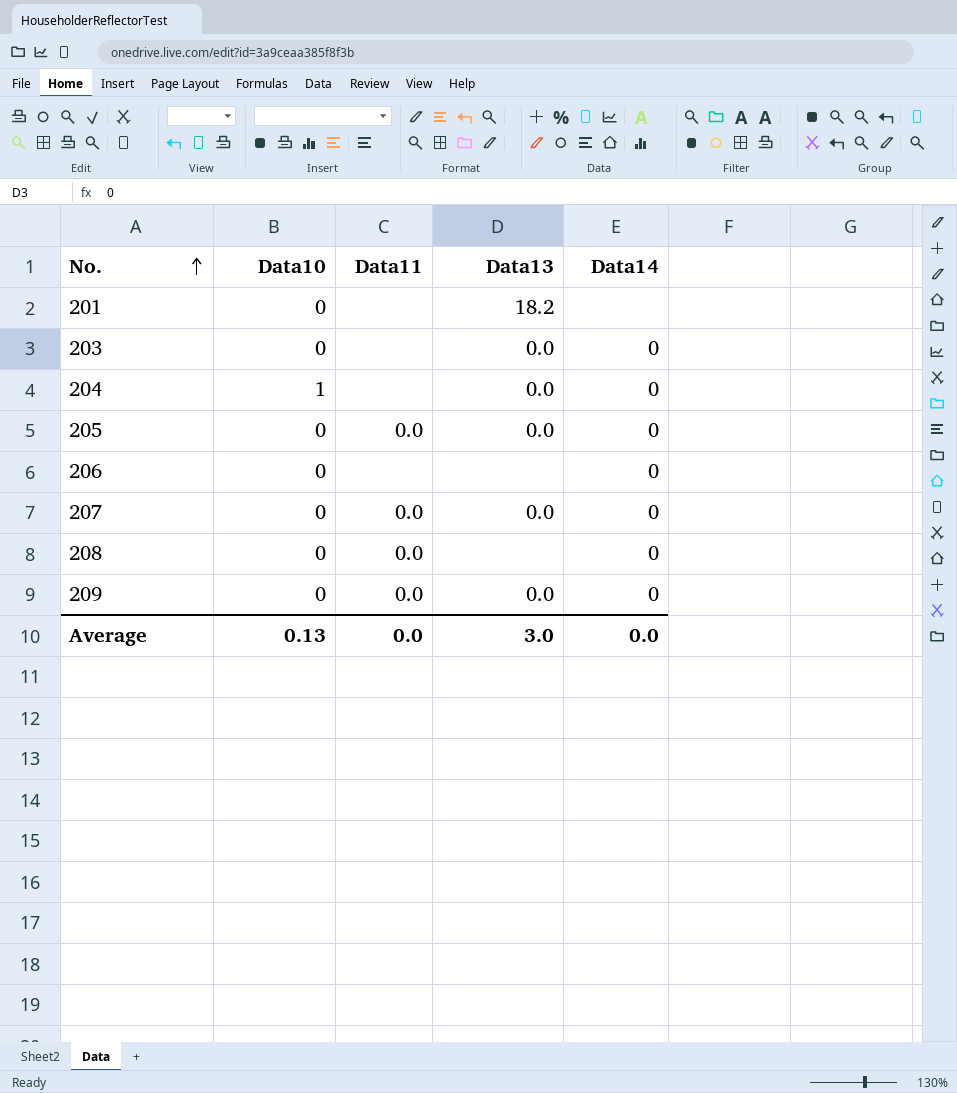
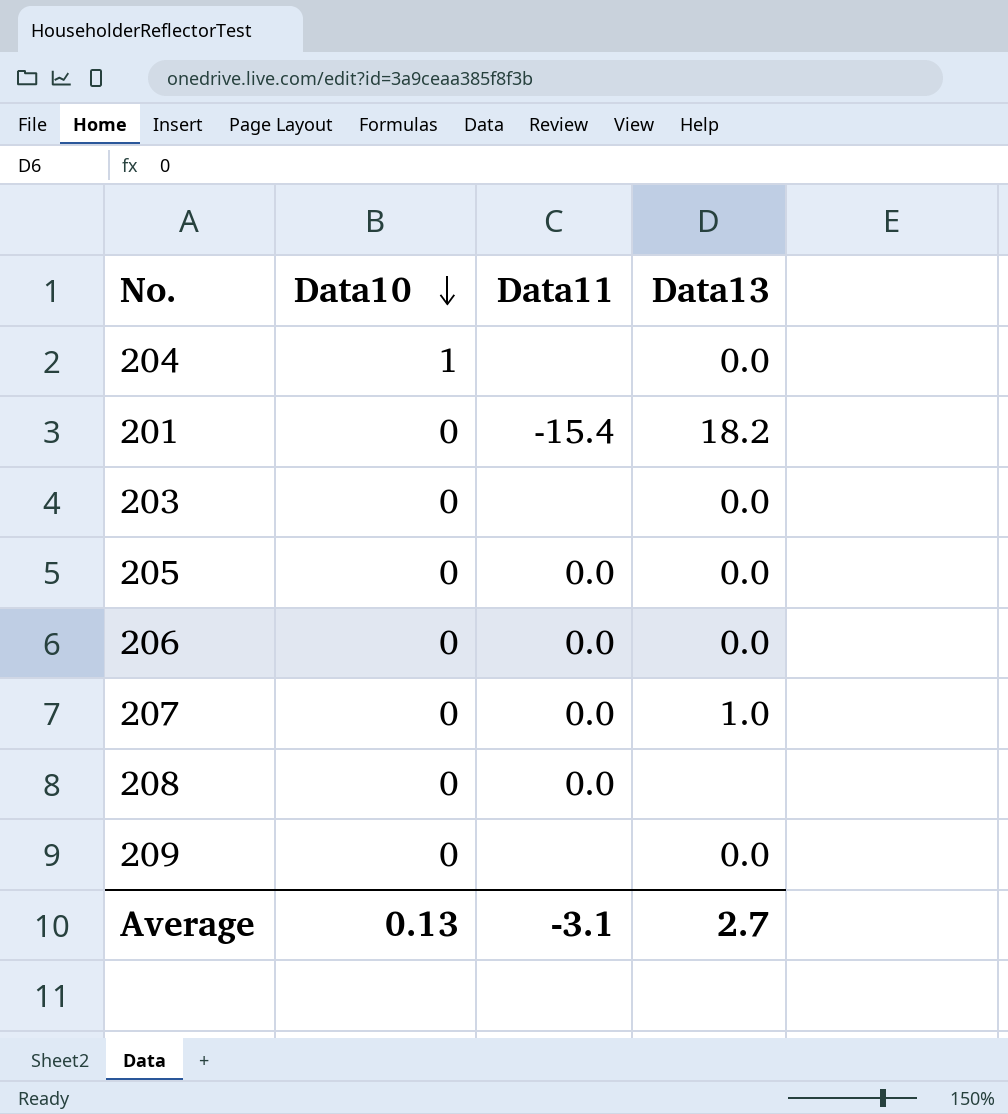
row order: No. ascending -> Data10 descending
column Data14 | position: 5 -> none
201 | Data11: none -> -15.4
206 | Data11: none -> 0.0
206 | Data13: none -> 0.0
207 | Data13: 0.0 -> 1.0
209 | Data11: 0.0 -> none
Average | Data11: 0.0 -> -3.1
Average | Data13: 3.0 -> 2.7

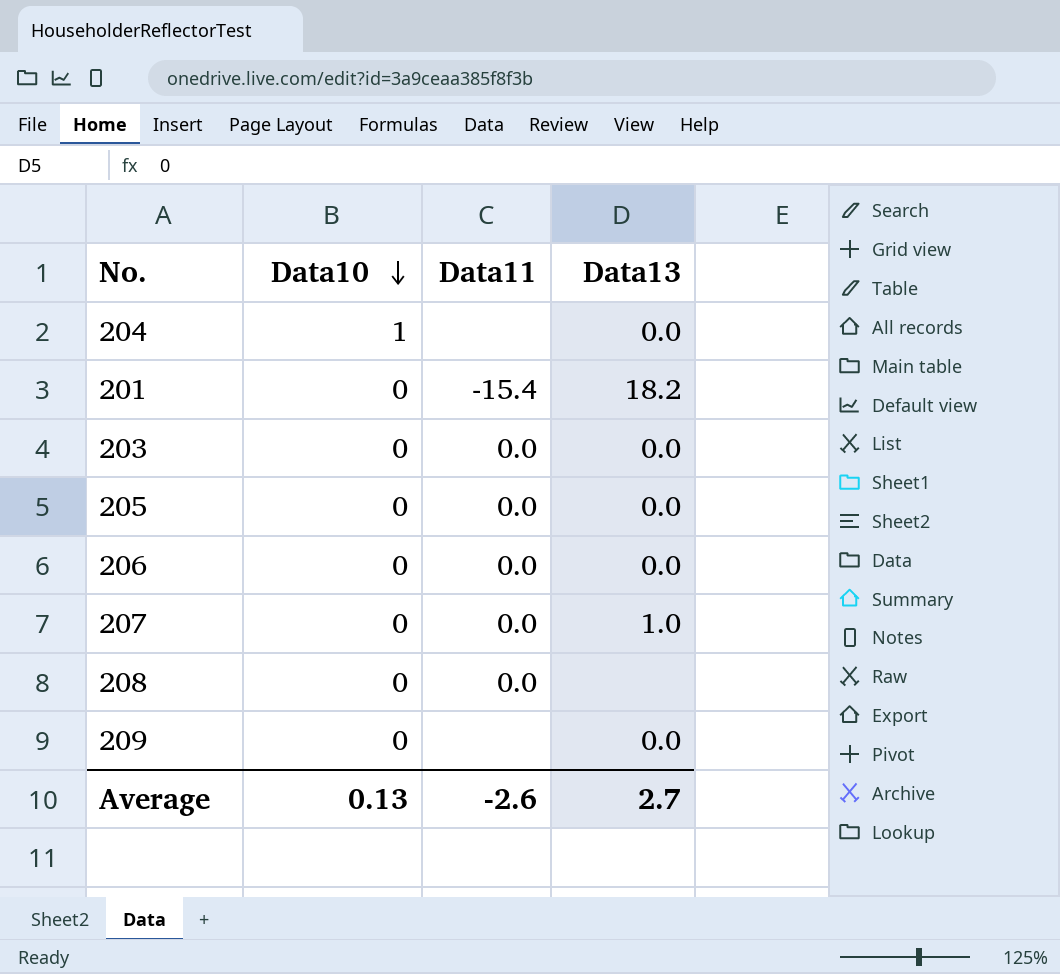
203 | Data11: none -> 0.0
Average | Data11: -3.1 -> -2.6

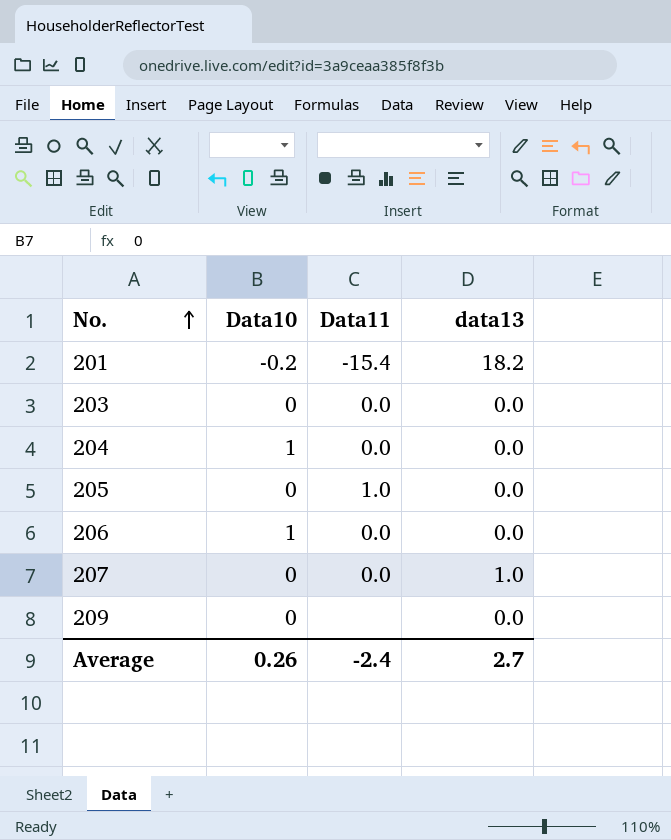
row order: Data10 descending -> No. ascending
column name: Data13 -> data13
row 208: 0 | 0.0 | none -> none
201 | Data10: 0 -> -0.2
204 | Data11: none -> 0.0
205 | Data11: 0.0 -> 1.0
206 | Data10: 0 -> 1
Average | Data10: 0.13 -> 0.26
Average | Data11: -2.6 -> -2.4

